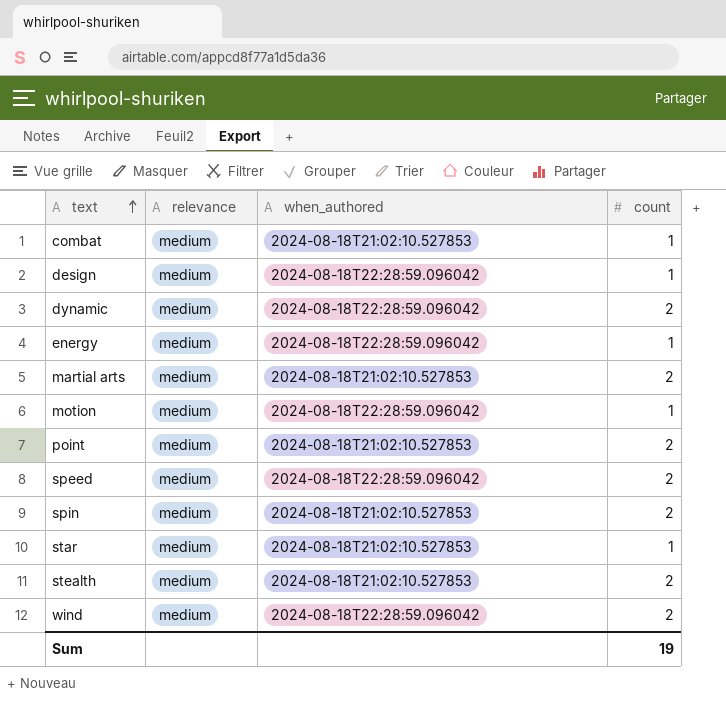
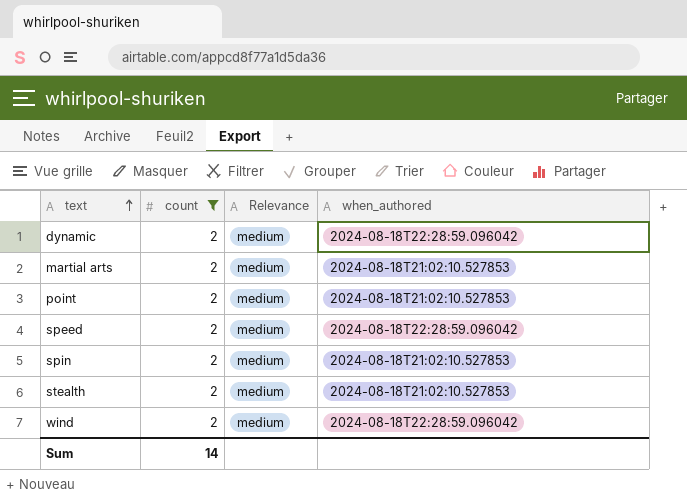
filter: none -> count = 2
column count | position: 4 -> 2
column name: relevance -> Relevance
Sum | count: 19 -> 14

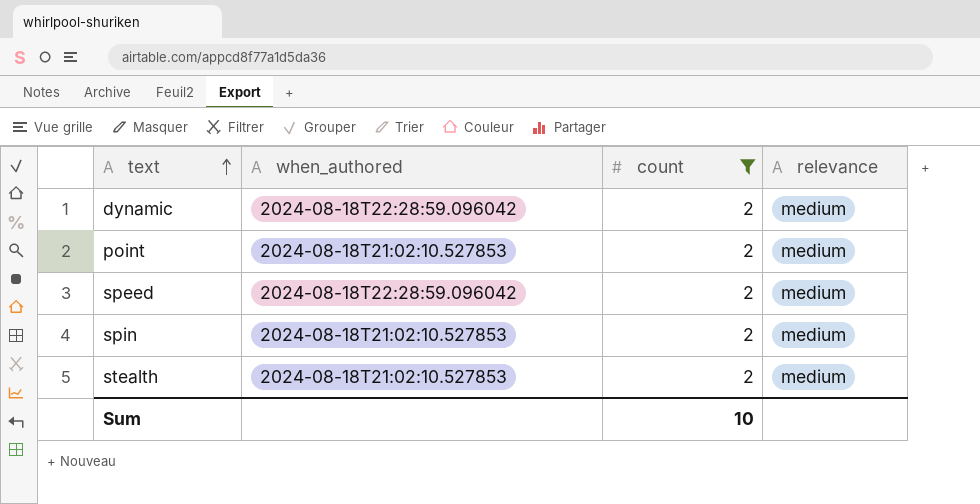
column when_authored | position: 4 -> 2
column name: Relevance -> relevance
row martial arts: 2 | medium | 2024-08-18T21:02:10.527853 -> none
row wind: 2 | medium | 2024-08-18T22:28:59.096042 -> none
Sum | count: 14 -> 10

